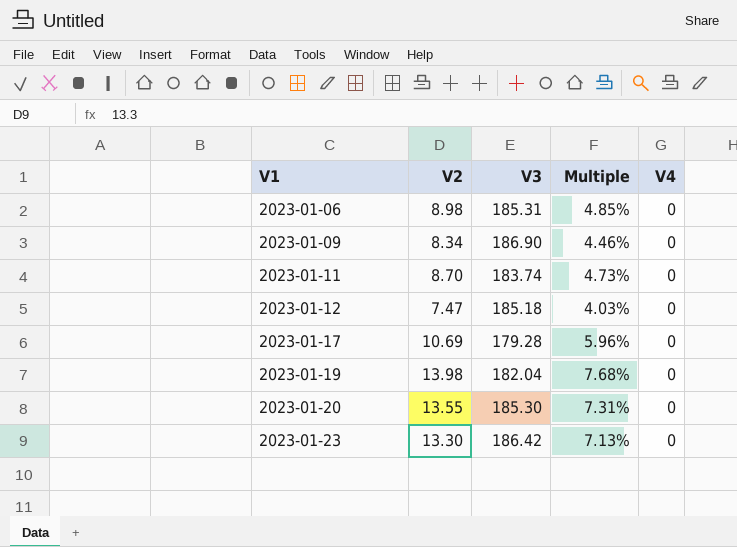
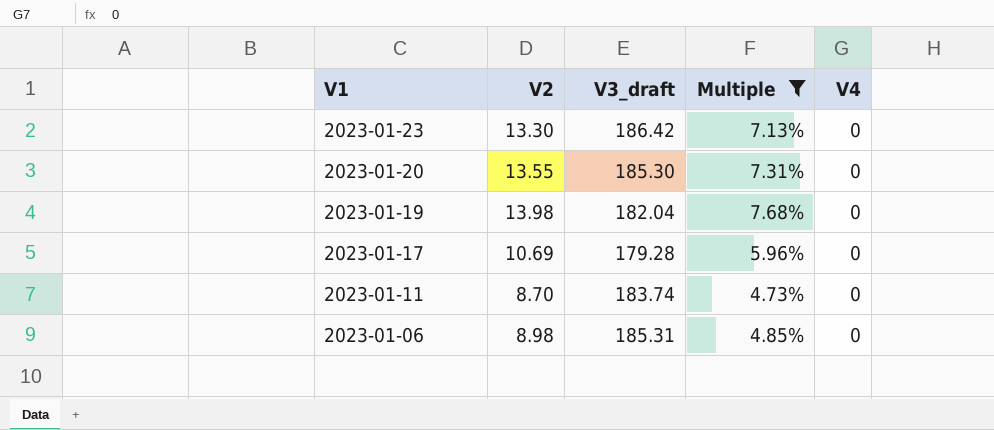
filter: none -> Multiple >= 4.73%
row order: V1 ascending -> V1 descending
column name: V3 -> V3_draft

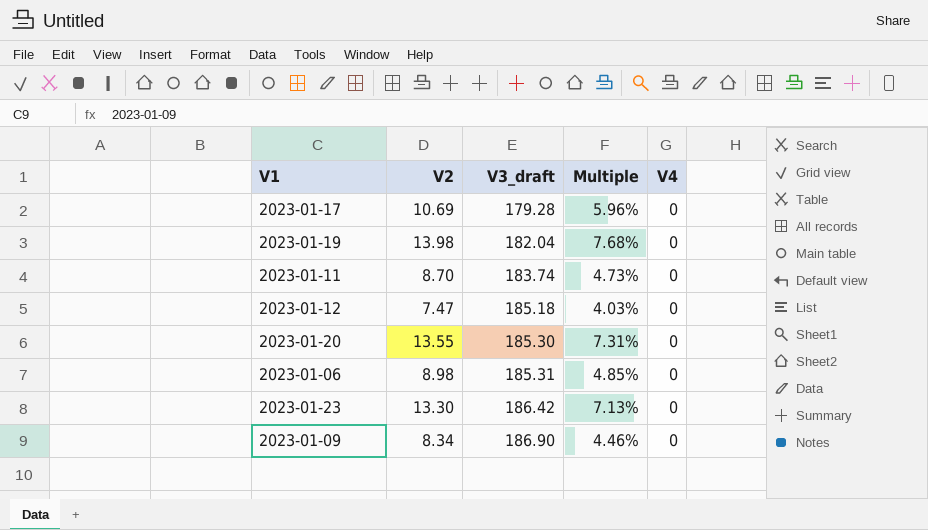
filter: Multiple >= 4.73% -> none
row order: V1 descending -> V3_draft ascending

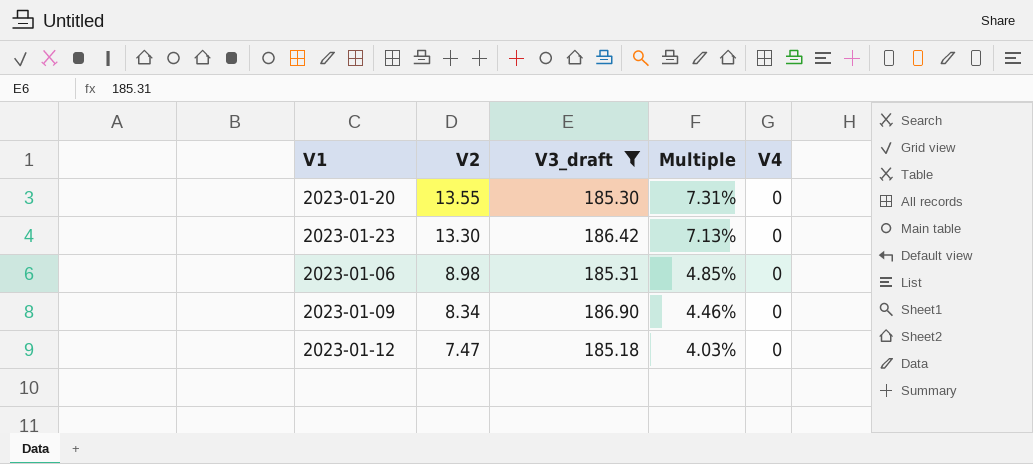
filter: none -> V3_draft >= 185.18
row order: V3_draft ascending -> V2 descending

